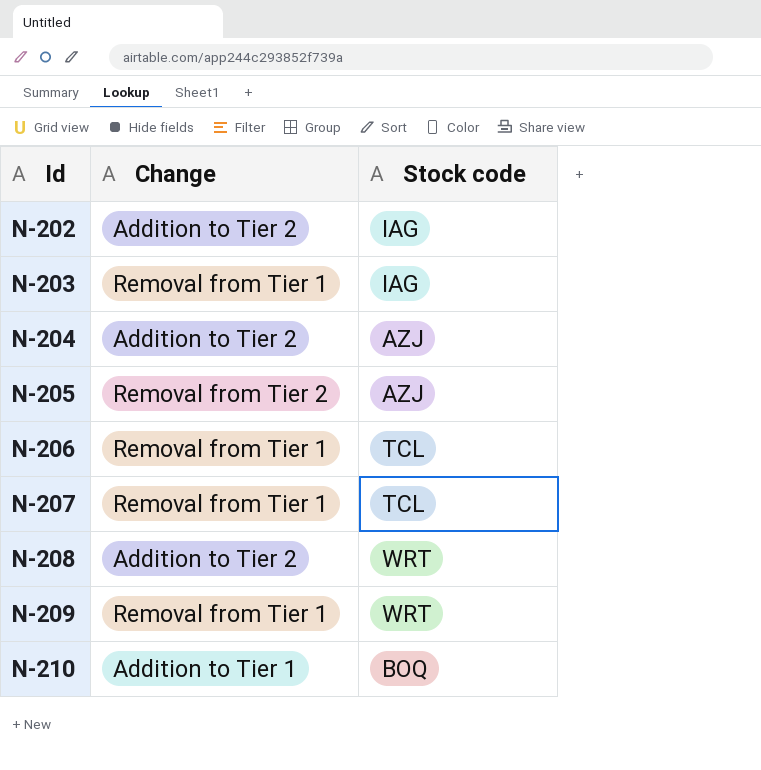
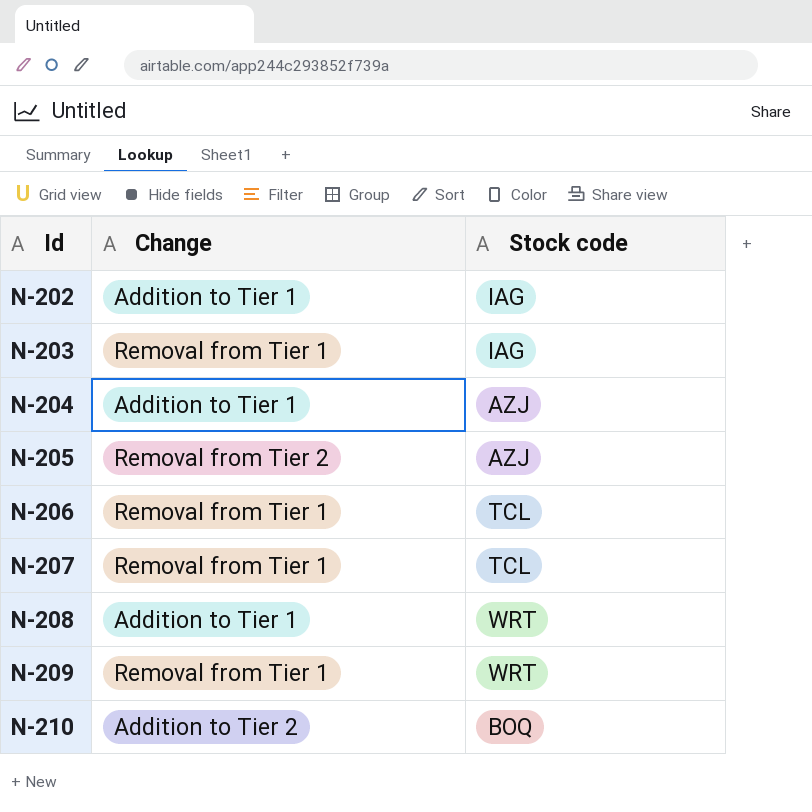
N-202 | Change: Addition to Tier 2 -> Addition to Tier 1
N-204 | Change: Addition to Tier 2 -> Addition to Tier 1
N-208 | Change: Addition to Tier 2 -> Addition to Tier 1
N-210 | Change: Addition to Tier 1 -> Addition to Tier 2

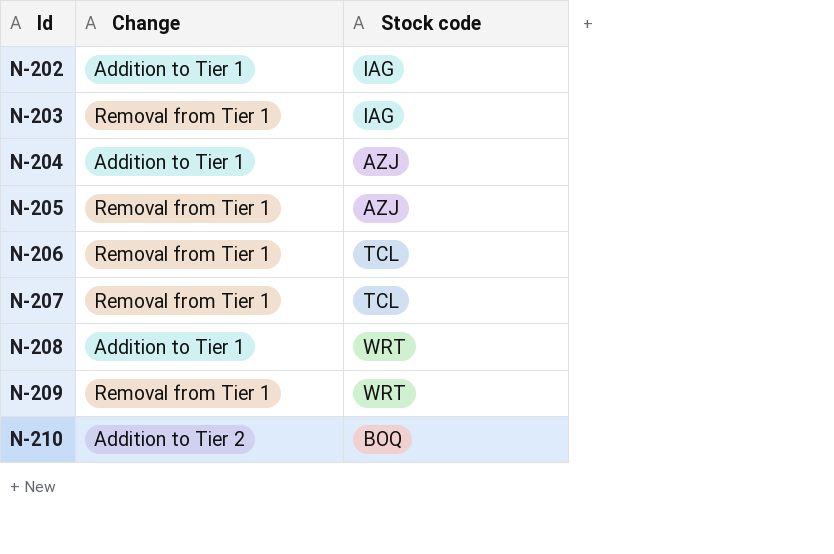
N-205 | Change: Removal from Tier 2 -> Removal from Tier 1

